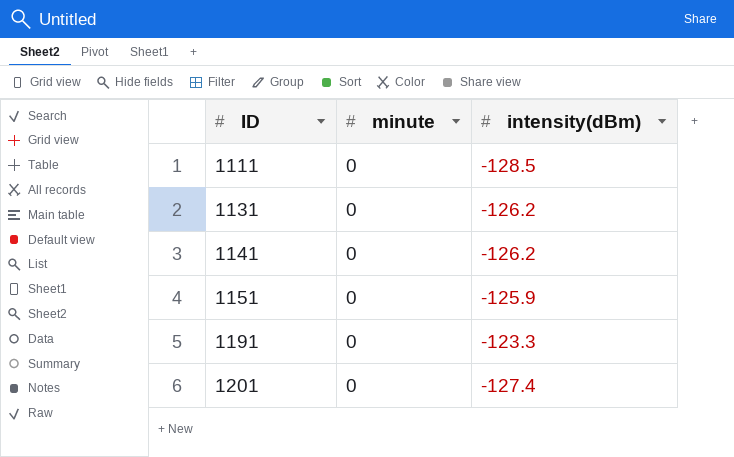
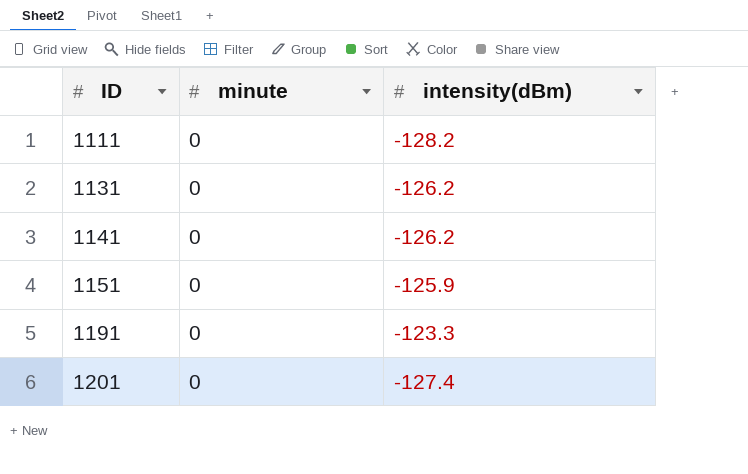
1111 | intensity(dBm): -128.5 -> -128.2

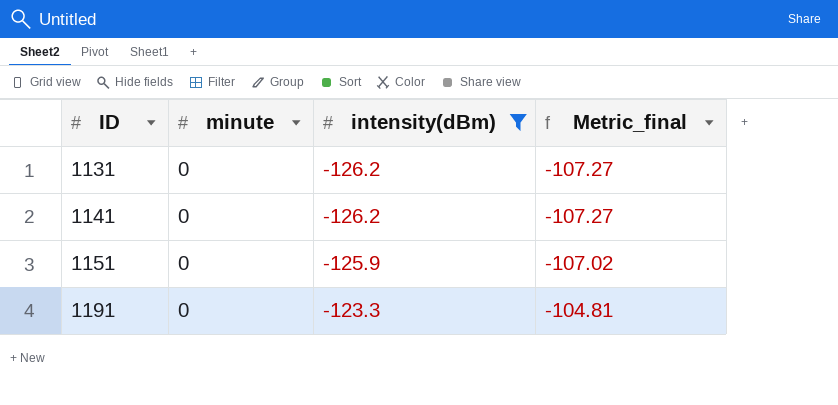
filter: none -> intensity(dBm) >= -126.2
column Metric_final | formula: none -> [intensity(dBm)] * 0.85

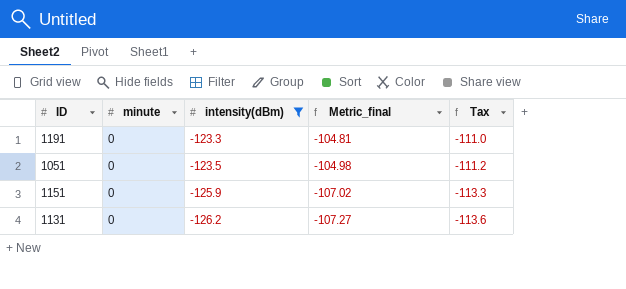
row order: ID ascending -> intensity(dBm) descending
column Tax | formula: none -> [intensity(dBm)] * 0.9
row 1141: 0 | -126.2 | -107.27 -> none
row 1051: none -> 0 | -123.5 | -104.98 | -111.2

